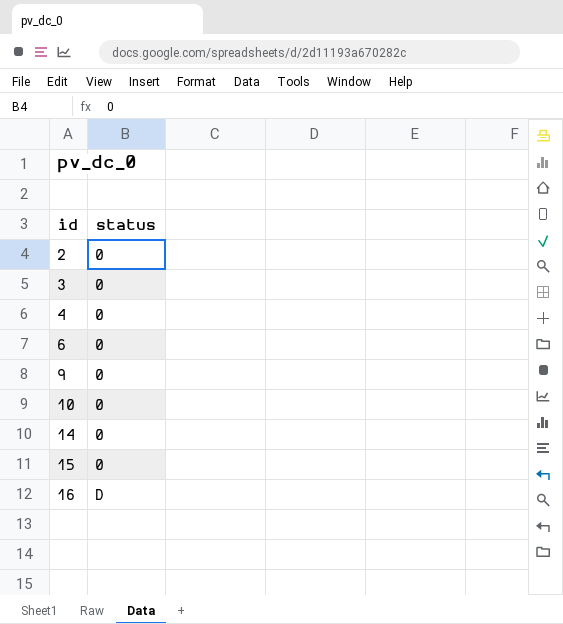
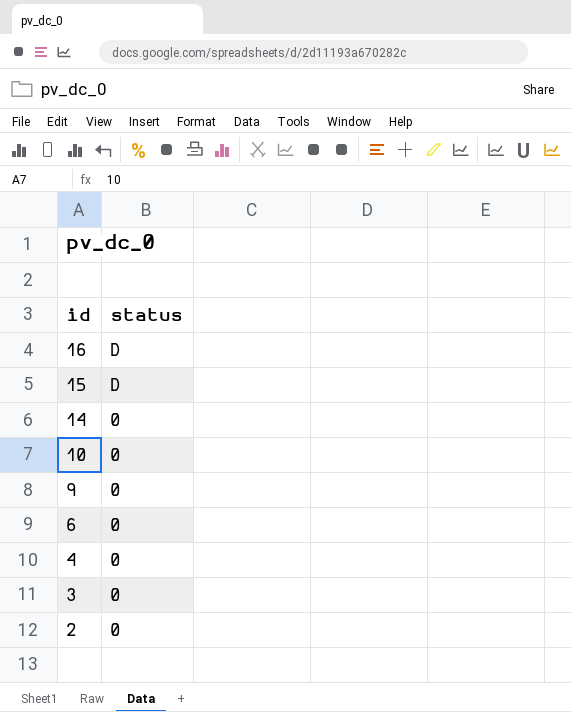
row order: id ascending -> id descending
15 | status: 0 -> D

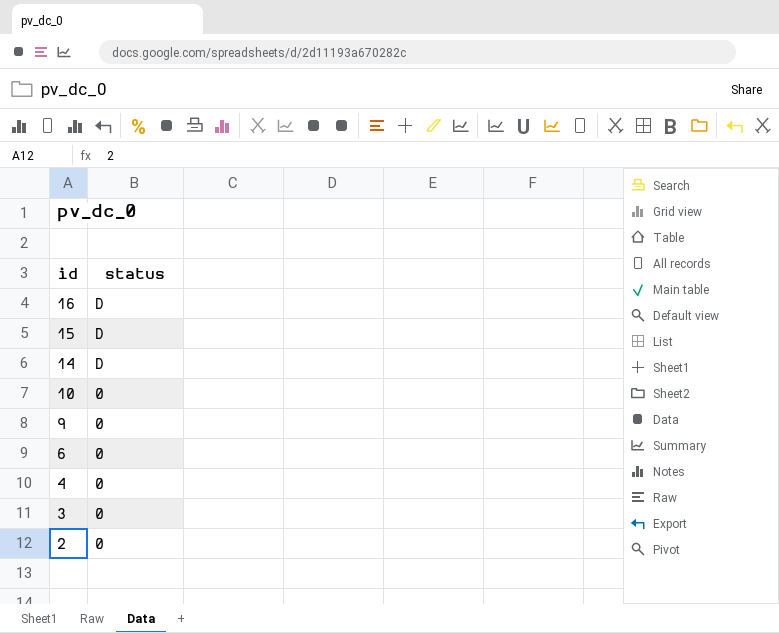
14 | status: 0 -> D

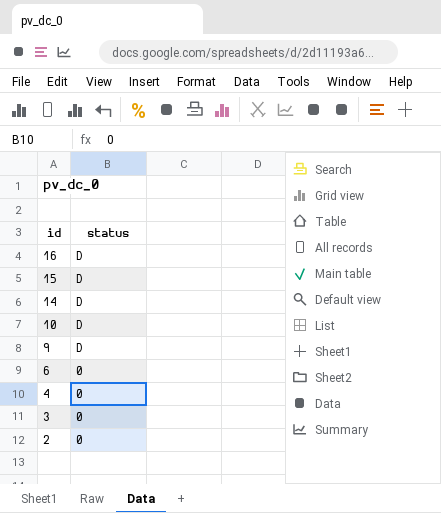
10 | status: 0 -> D
9 | status: 0 -> D

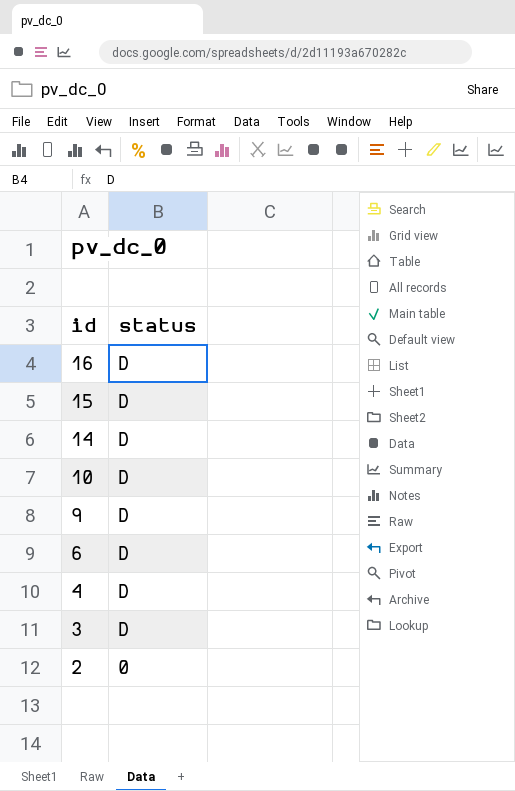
6 | status: 0 -> D
4 | status: 0 -> D
3 | status: 0 -> D

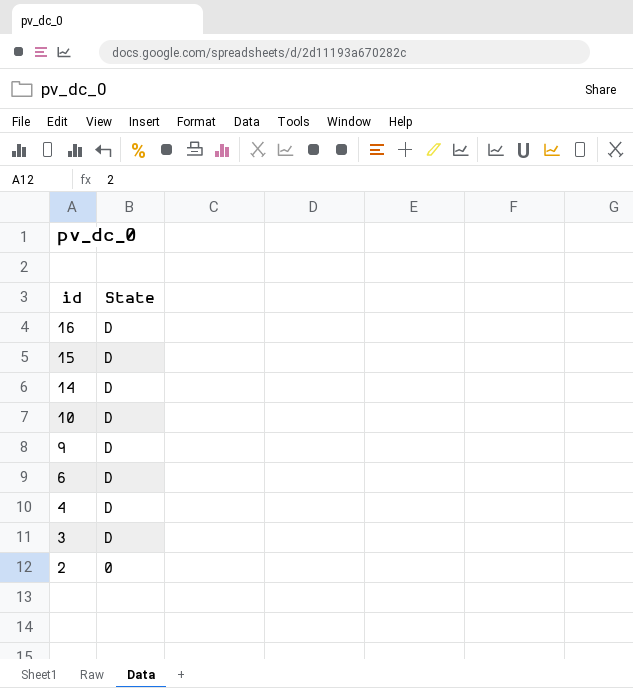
column name: status -> State

